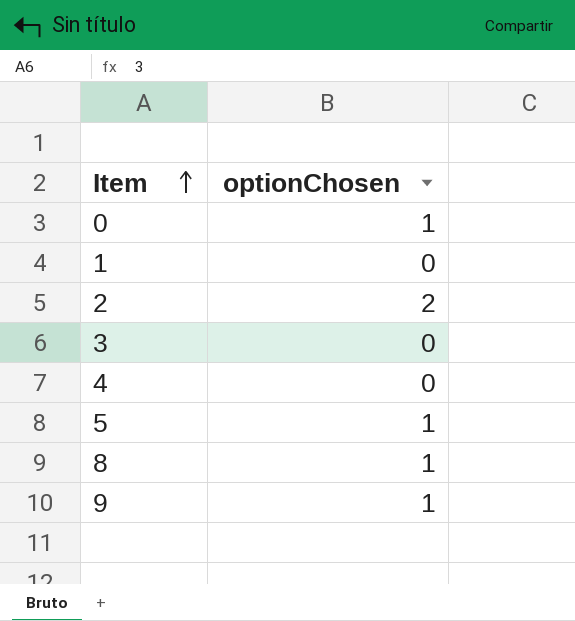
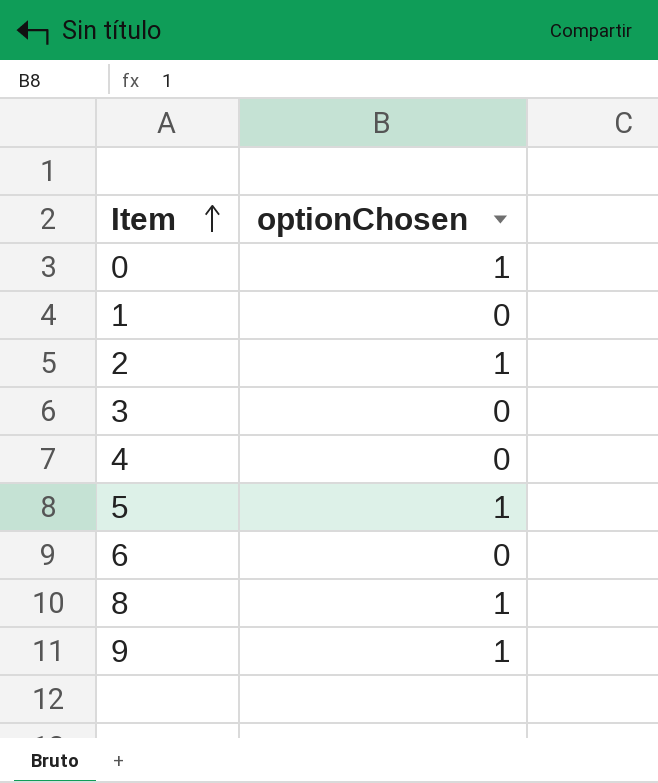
2 | optionChosen: 2 -> 1
row 6: none -> 0

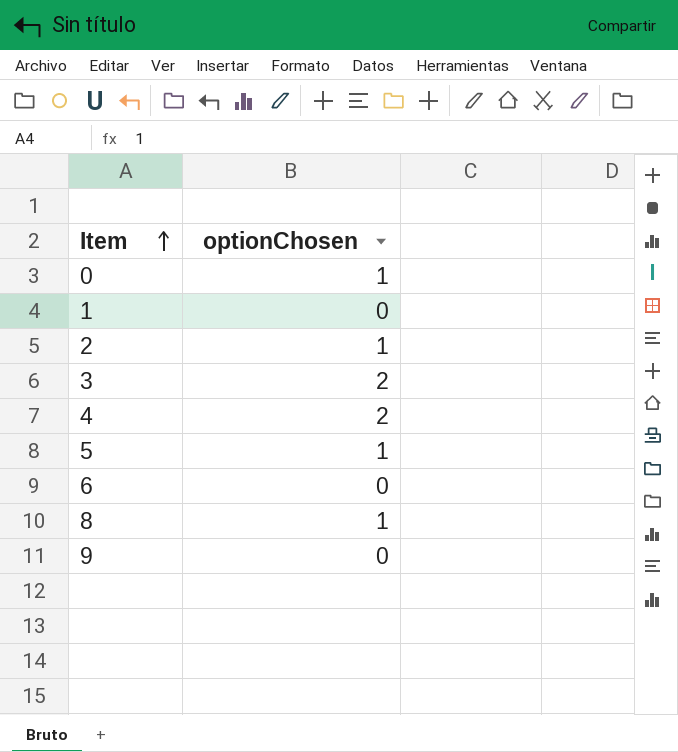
3 | optionChosen: 0 -> 2
4 | optionChosen: 0 -> 2
9 | optionChosen: 1 -> 0

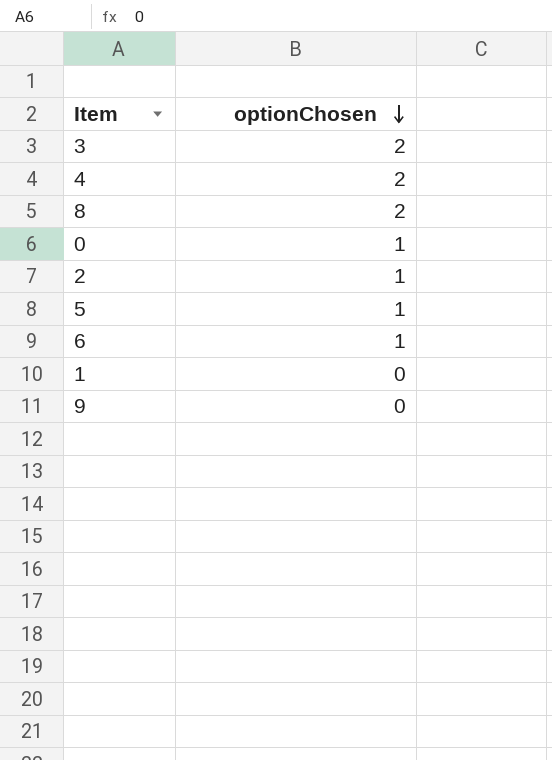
row order: Item ascending -> optionChosen descending
8 | optionChosen: 1 -> 2
6 | optionChosen: 0 -> 1

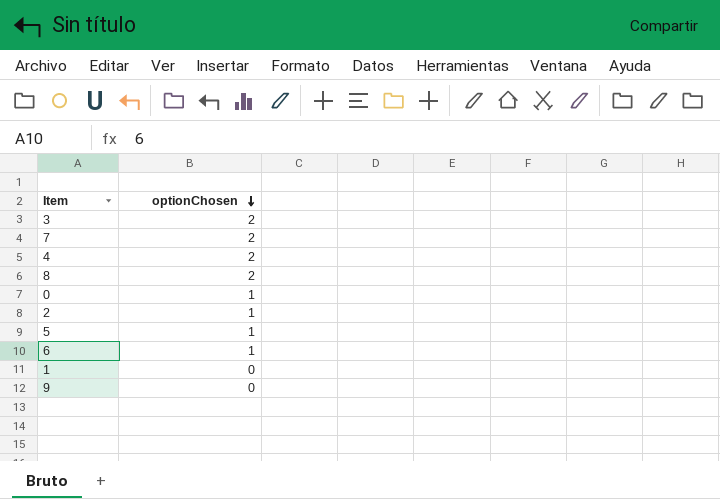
row 7: none -> 2

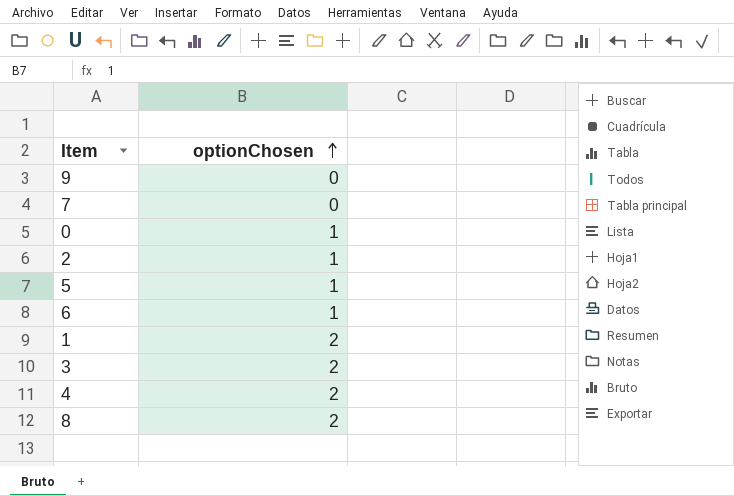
row order: optionChosen descending -> optionChosen ascending
7 | optionChosen: 2 -> 0
1 | optionChosen: 0 -> 2

